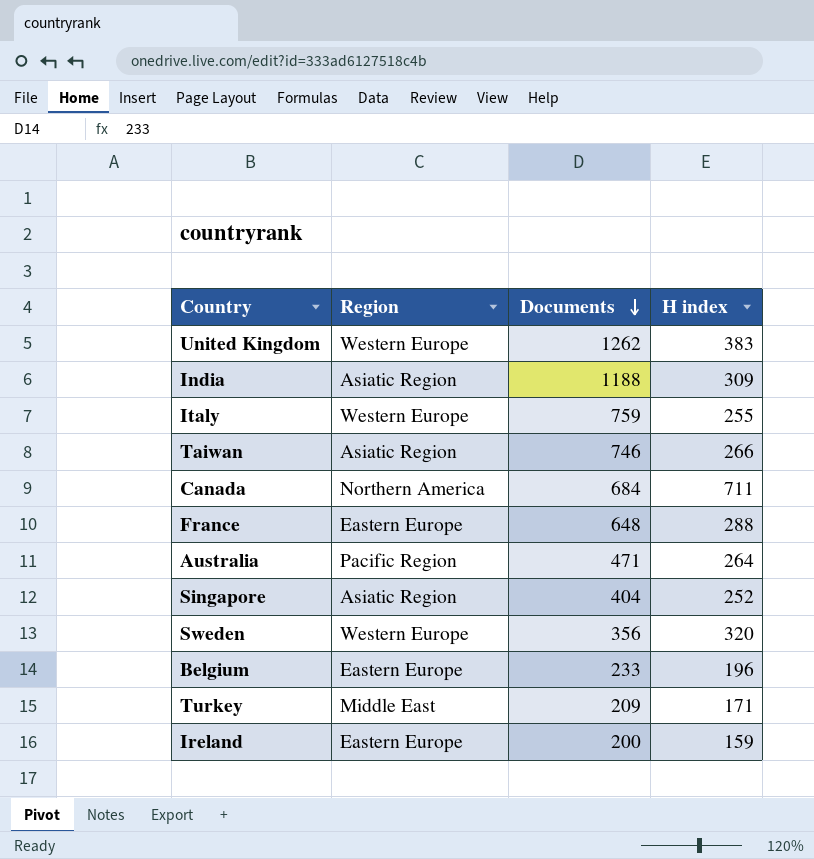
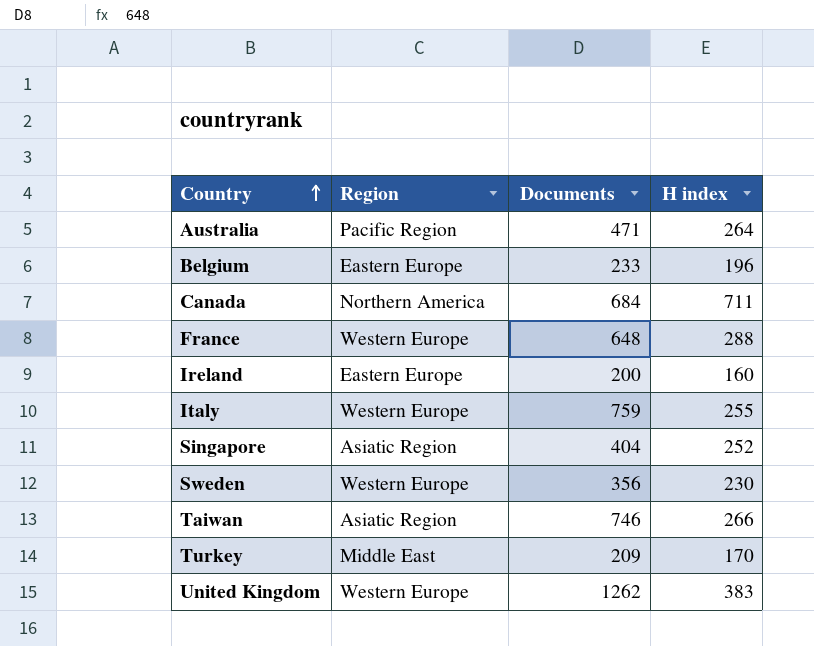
row order: Documents descending -> Country ascending
row India: Asiatic Region | 1188 | 309 -> none
France | Region: Eastern Europe -> Western Europe
Ireland | H index: 159 -> 160
Sweden | H index: 320 -> 230
Turkey | H index: 171 -> 170

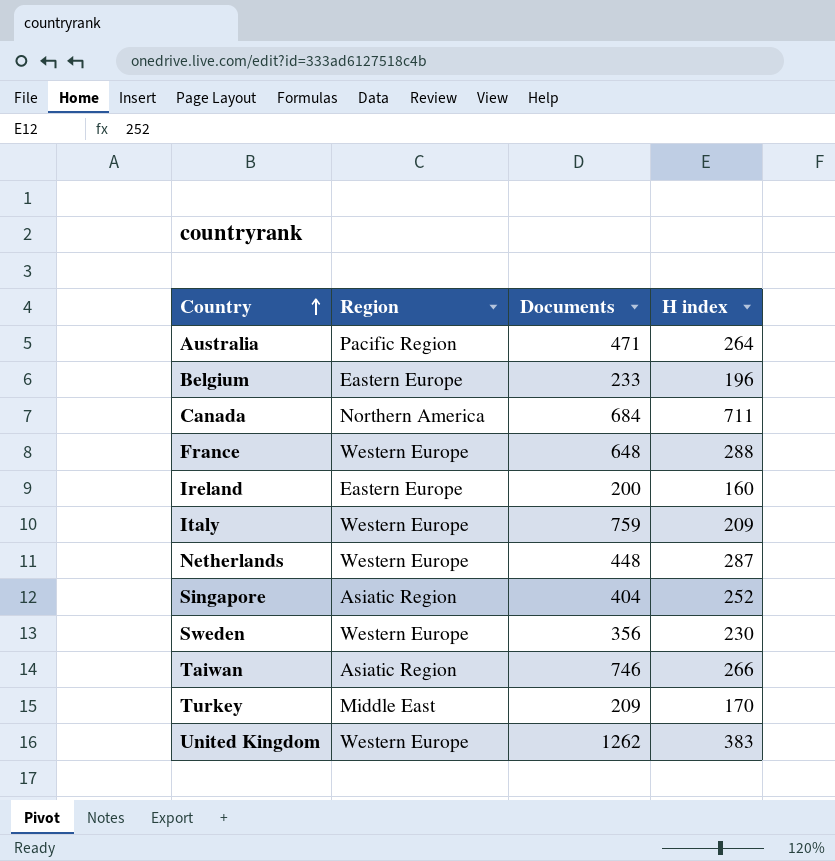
Italy | H index: 255 -> 209
row Netherlands: none -> Western Europe | 448 | 287

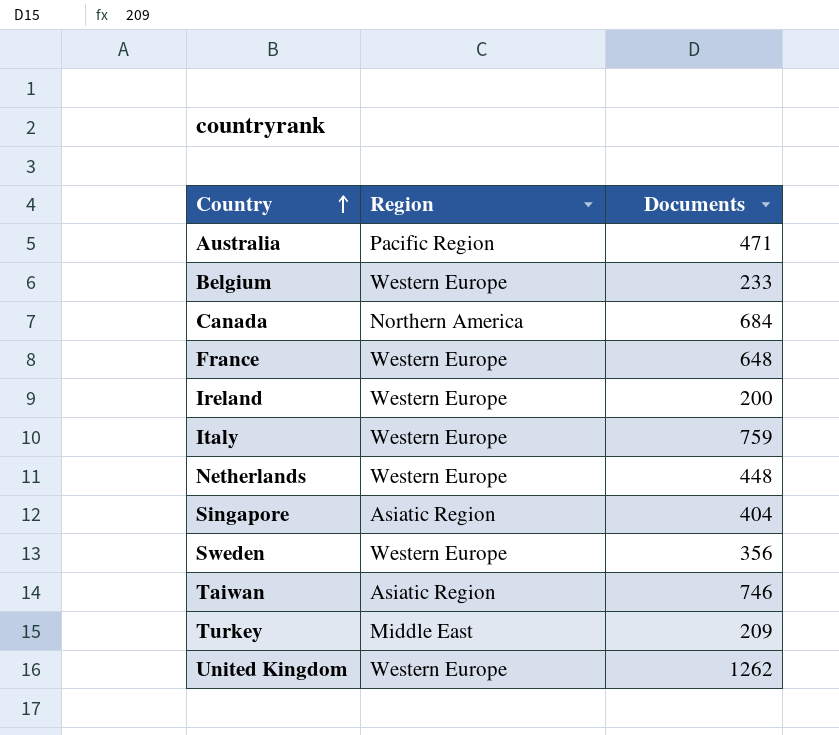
column H index | position: 4 -> none
Belgium | Region: Eastern Europe -> Western Europe
Ireland | Region: Eastern Europe -> Western Europe

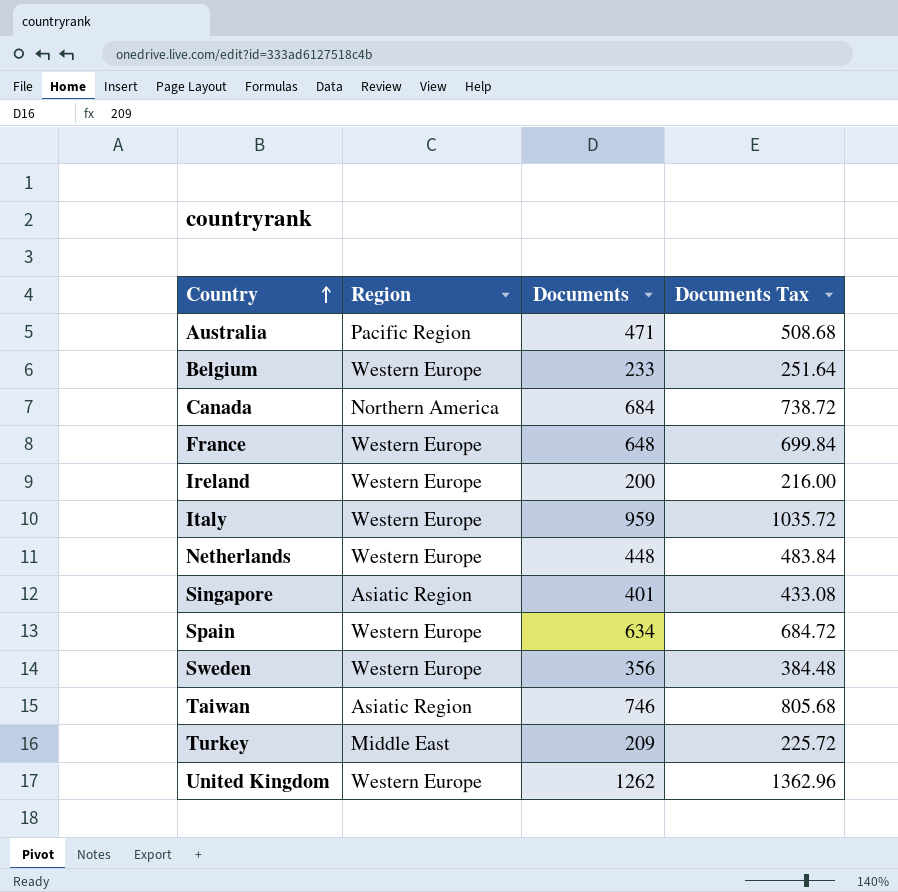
column Documents Tax | formula: none -> [Documents] * 1.08
Italy | Documents: 759 -> 959
Singapore | Documents: 404 -> 401
row Spain: none -> Western Europe | 634 | 684.72

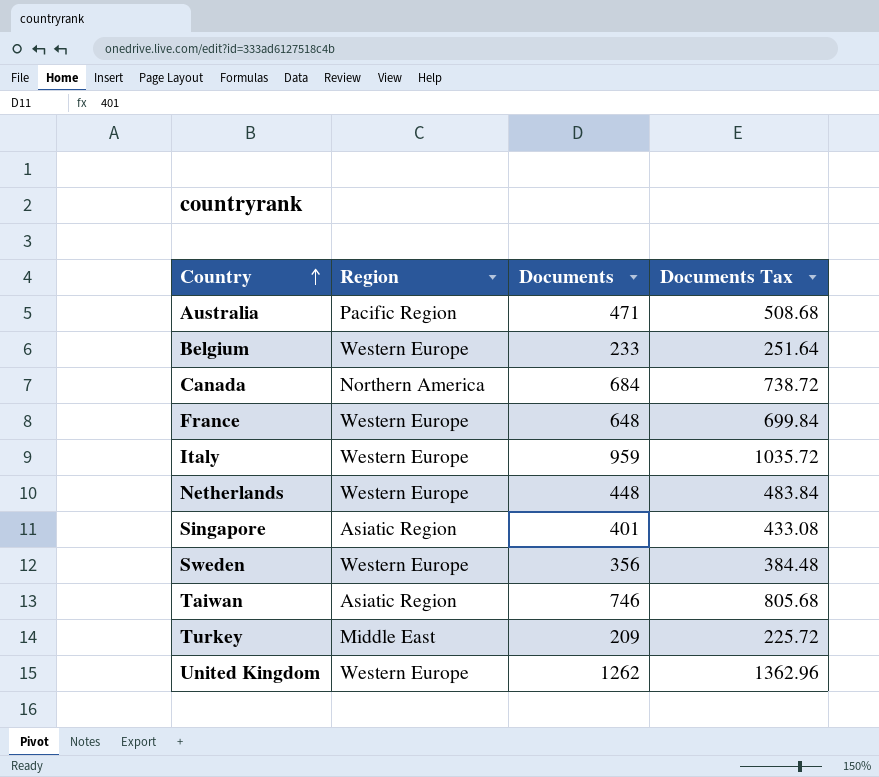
row Ireland: Western Europe | 200 | 216.00 -> none
row Spain: Western Europe | 634 | 684.72 -> none

